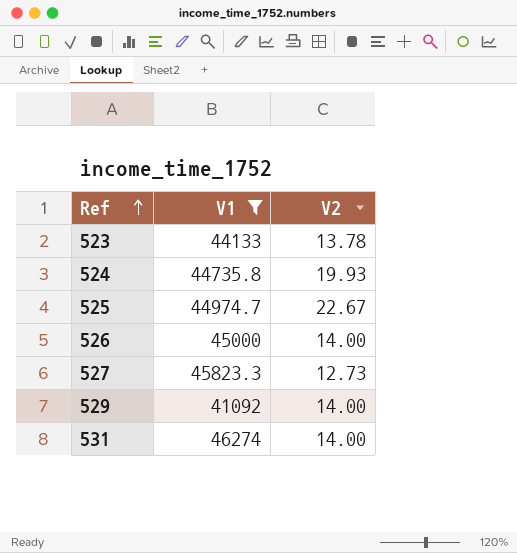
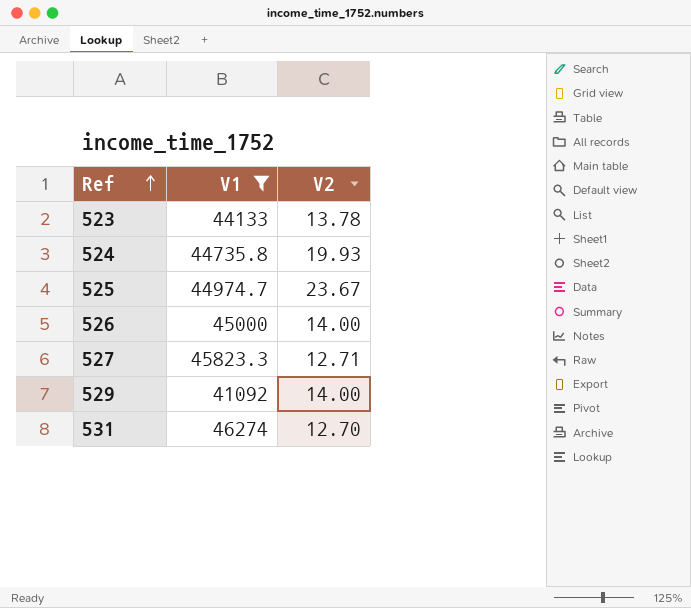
525 | V2: 22.67 -> 23.67
527 | V2: 12.73 -> 12.71
531 | V2: 14.00 -> 12.70

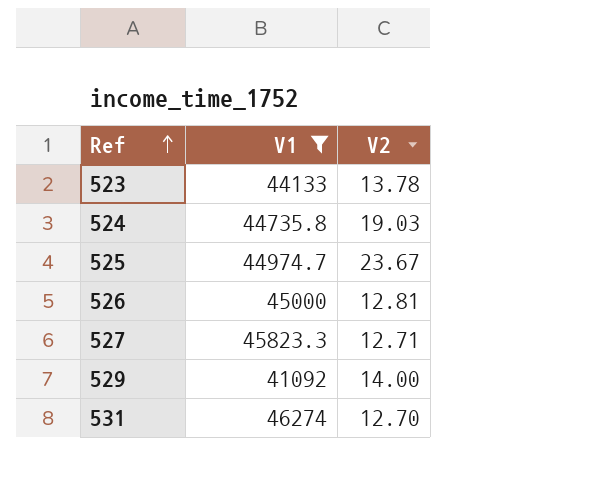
524 | V2: 19.93 -> 19.03
526 | V2: 14.00 -> 12.81

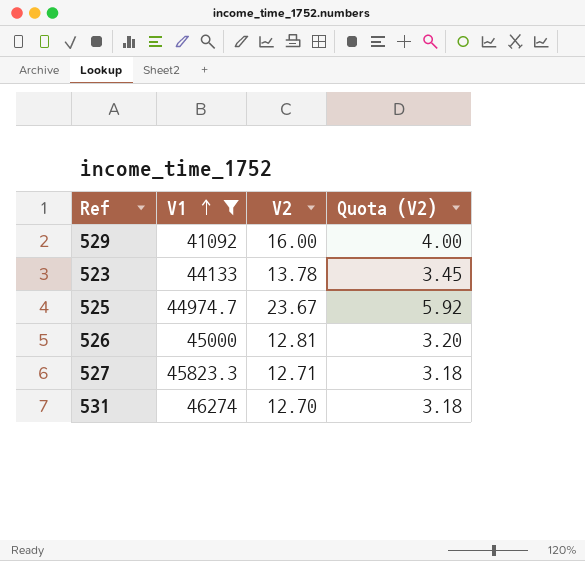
row order: Ref ascending -> V1 ascending
column Quota (V2) | formula: none -> [V2] * 0.25
row 524: 44735.8 | 19.03 -> none
529 | V2: 14.00 -> 16.00

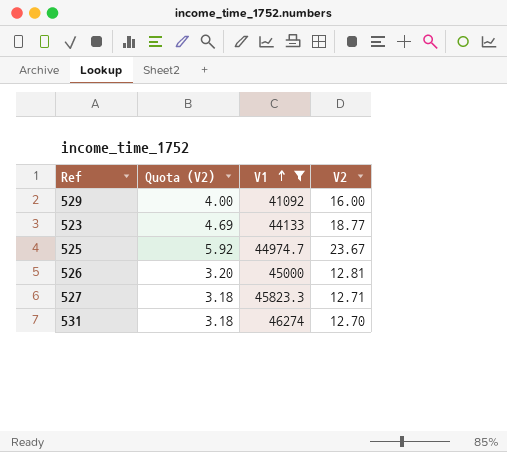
column Quota (V2) | position: 4 -> 2
523 | Quota (V2): 3.45 -> 4.69
523 | V2: 13.78 -> 18.77

